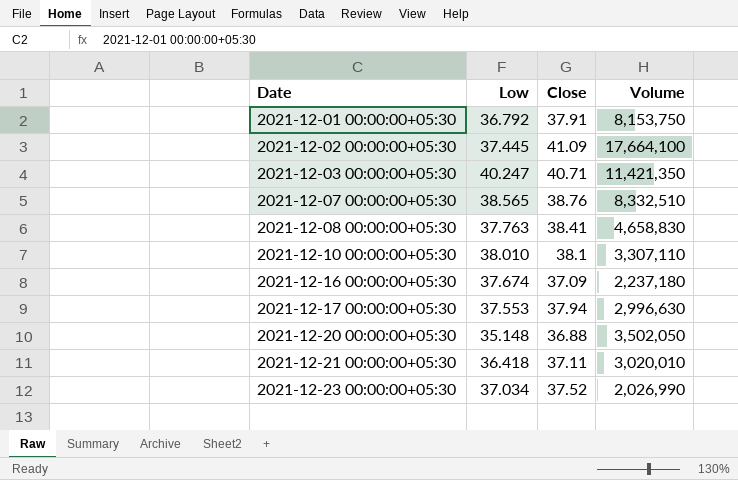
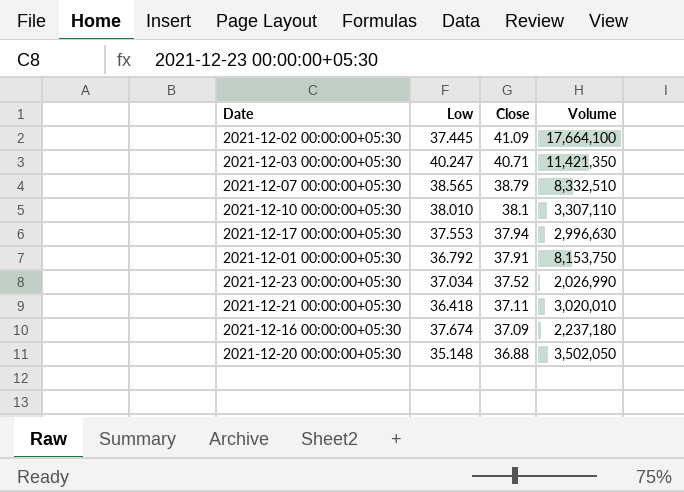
row order: Date ascending -> Close descending
row 2021-12-08 00:00:00+05:30: 37.763 | 38.41 | 4,658,830 -> none
2021-12-07 00:00:00+05:30 | Close: 38.76 -> 38.79

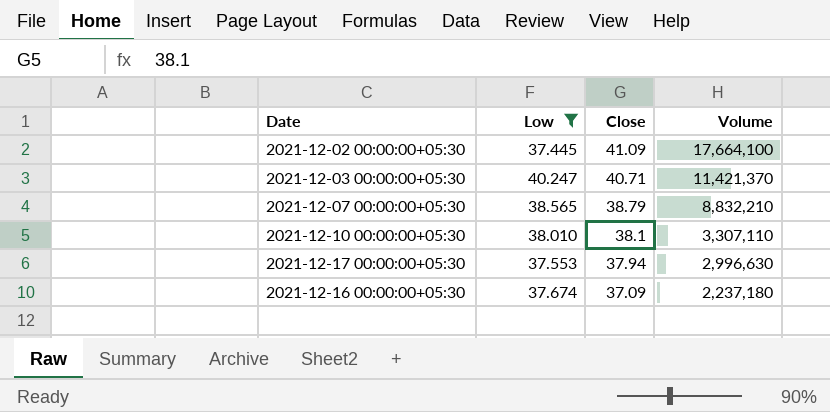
filter: none -> Low >= 37.445
2021-12-03 00:00:00+05:30 | Volume: 11,421,350 -> 11,421,370
2021-12-07 00:00:00+05:30 | Volume: 8,332,510 -> 8,832,210

